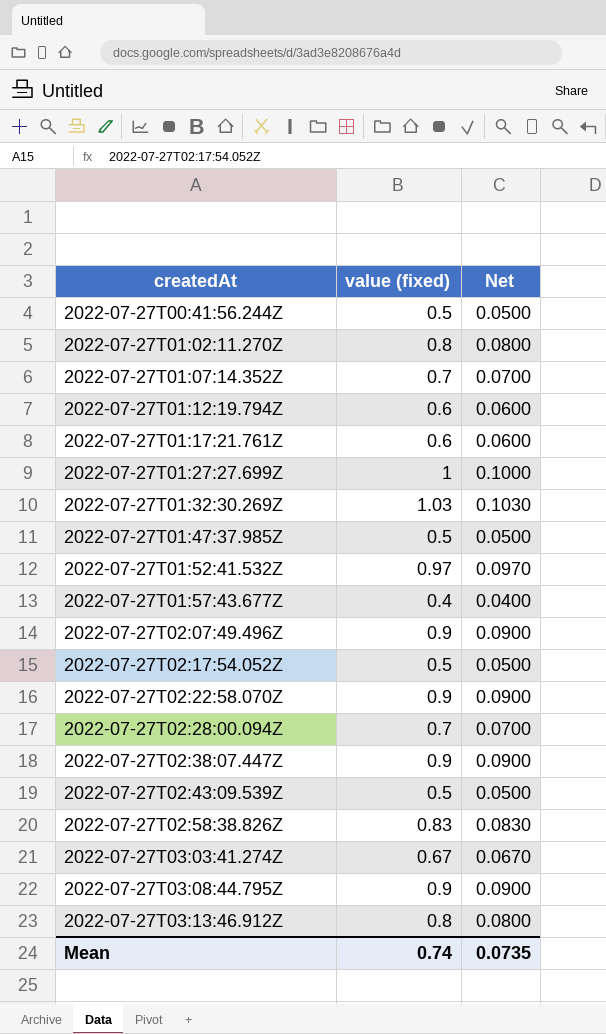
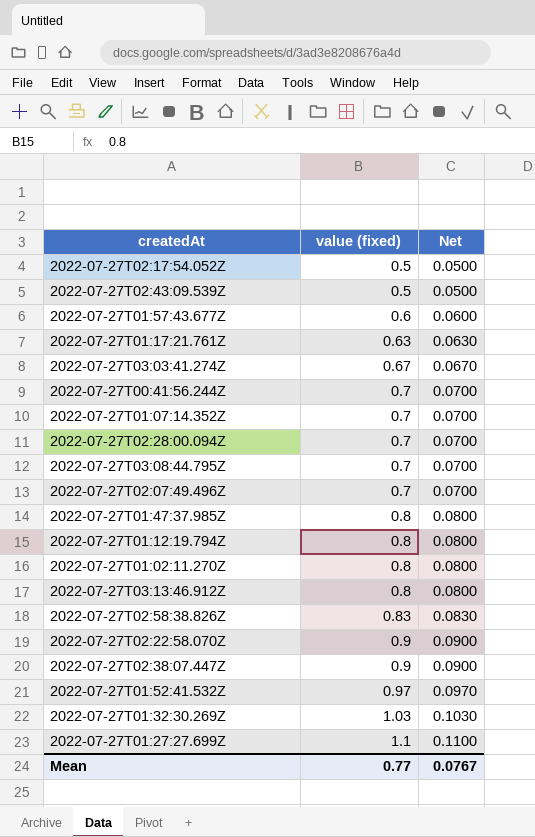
row order: createdAt ascending -> value (fixed) ascending
2022-07-27T01:57:43.677Z | value (fixed): 0.4 -> 0.6
2022-07-27T01:57:43.677Z | Net: 0.0400 -> 0.0600
2022-07-27T01:17:21.761Z | value (fixed): 0.6 -> 0.63
2022-07-27T01:17:21.761Z | Net: 0.0600 -> 0.0630
2022-07-27T00:41:56.244Z | value (fixed): 0.5 -> 0.7
2022-07-27T00:41:56.244Z | Net: 0.0500 -> 0.0700
2022-07-27T03:08:44.795Z | value (fixed): 0.9 -> 0.7
2022-07-27T03:08:44.795Z | Net: 0.0900 -> 0.0700
2022-07-27T02:07:49.496Z | value (fixed): 0.9 -> 0.7
2022-07-27T02:07:49.496Z | Net: 0.0900 -> 0.0700
2022-07-27T01:47:37.985Z | value (fixed): 0.5 -> 0.8
2022-07-27T01:47:37.985Z | Net: 0.0500 -> 0.0800
2022-07-27T01:12:19.794Z | value (fixed): 0.6 -> 0.8
2022-07-27T01:12:19.794Z | Net: 0.0600 -> 0.0800
2022-07-27T01:27:27.699Z | value (fixed): 1 -> 1.1
2022-07-27T01:27:27.699Z | Net: 0.1000 -> 0.1100
Mean | value (fixed): 0.74 -> 0.77
Mean | Net: 0.0735 -> 0.0767

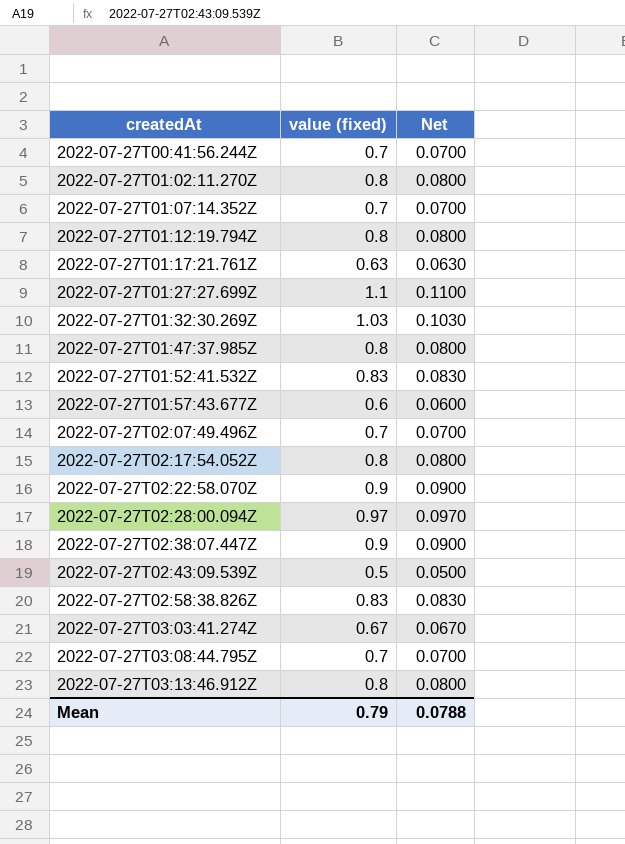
row order: value (fixed) ascending -> createdAt ascending
2022-07-27T01:52:41.532Z | value (fixed): 0.97 -> 0.83
2022-07-27T01:52:41.532Z | Net: 0.0970 -> 0.0830
2022-07-27T02:17:54.052Z | value (fixed): 0.5 -> 0.8
2022-07-27T02:17:54.052Z | Net: 0.0500 -> 0.0800
2022-07-27T02:28:00.094Z | value (fixed): 0.7 -> 0.97
2022-07-27T02:28:00.094Z | Net: 0.0700 -> 0.0970
Mean | value (fixed): 0.77 -> 0.79
Mean | Net: 0.0767 -> 0.0788

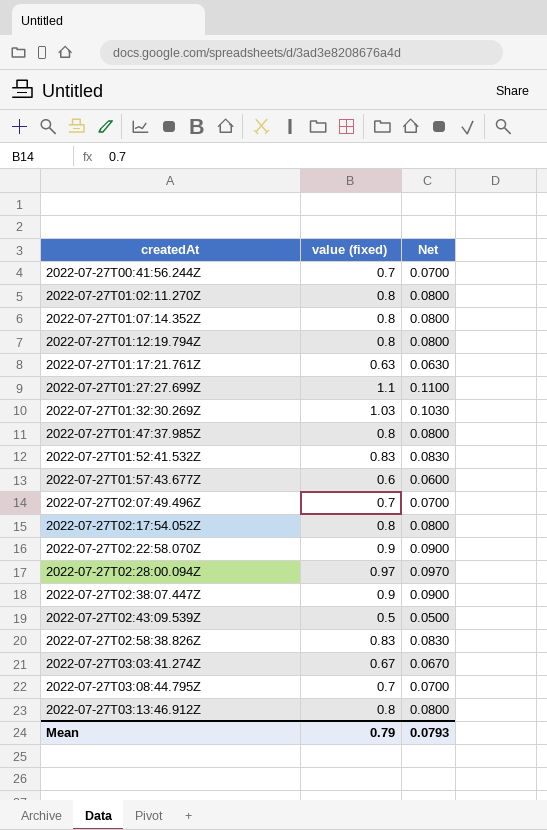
2022-07-27T01:07:14.352Z | value (fixed): 0.7 -> 0.8
2022-07-27T01:07:14.352Z | Net: 0.0700 -> 0.0800
Mean | Net: 0.0788 -> 0.0793

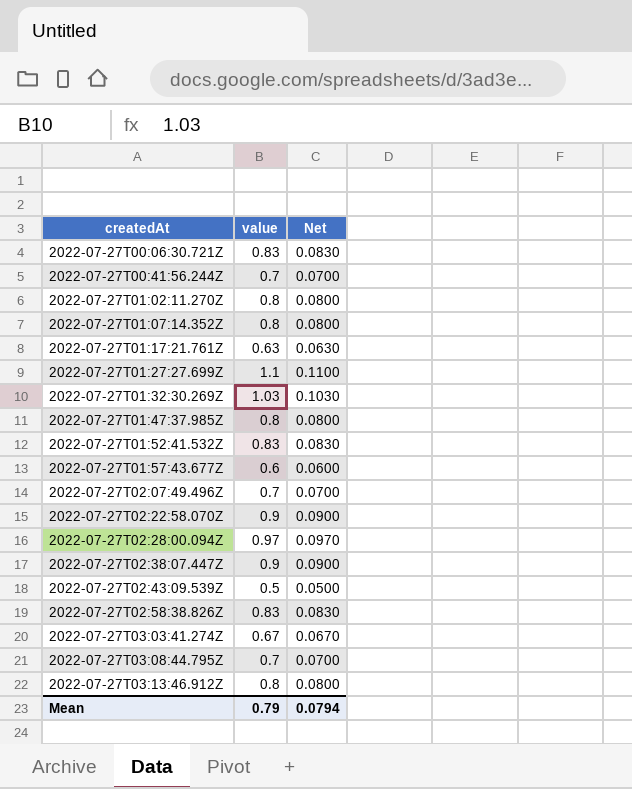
column name: value (fixed) -> value
row 2022-07-27T01:12:19.794Z: 0.8 | 0.0800 -> none
row 2022-07-27T02:17:54.052Z: 0.8 | 0.0800 -> none
row 2022-07-27T00:06:30.721Z: none -> 0.83 | 0.0830
Mean | Net: 0.0793 -> 0.0794

